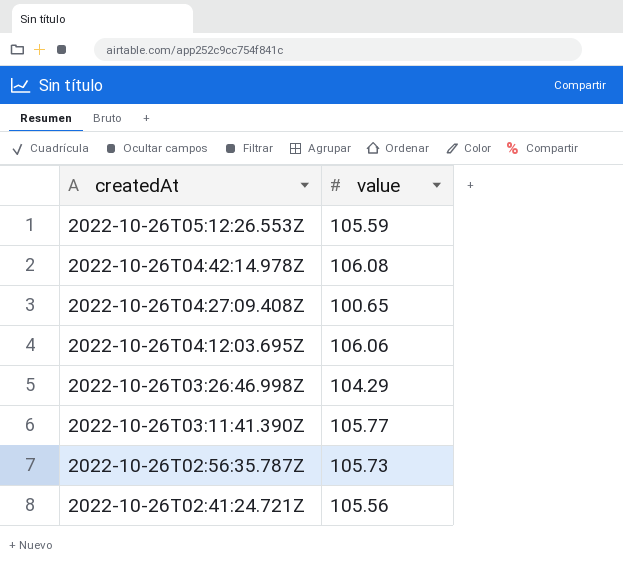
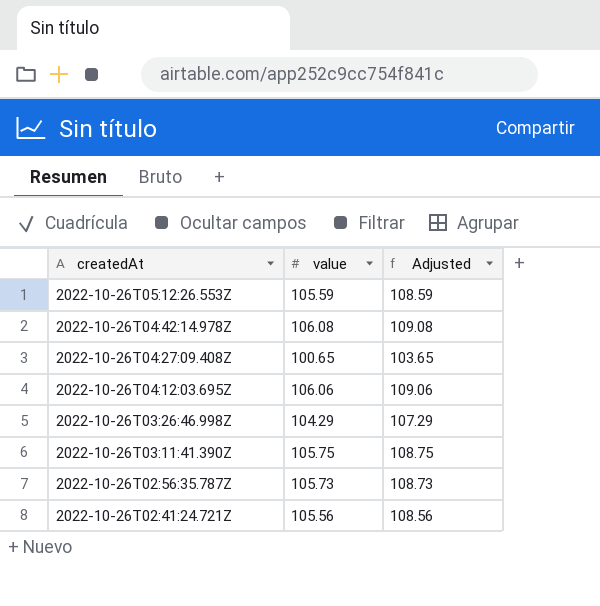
column Adjusted | formula: none -> [value] + 3
2022-10-26T03:11:41.390Z | value: 105.77 -> 105.75

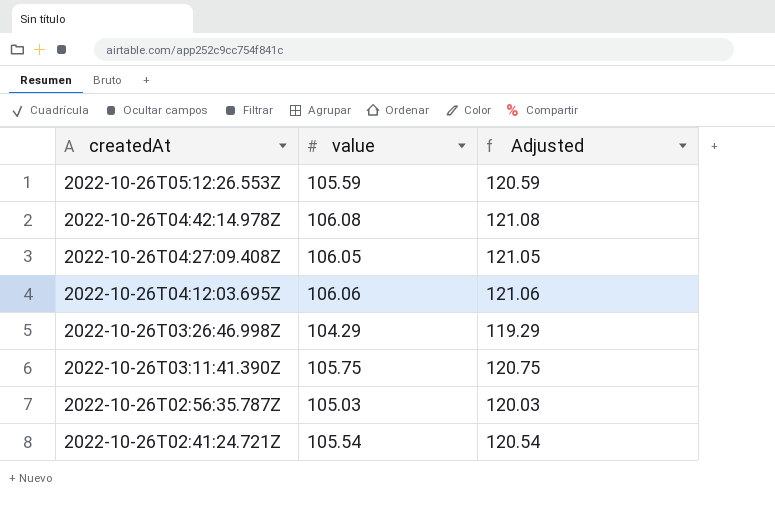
column Adjusted | formula: [value] + 3 -> [value] + 15
2022-10-26T04:27:09.408Z | value: 100.65 -> 106.05
2022-10-26T02:56:35.787Z | value: 105.73 -> 105.03
2022-10-26T02:41:24.721Z | value: 105.56 -> 105.54

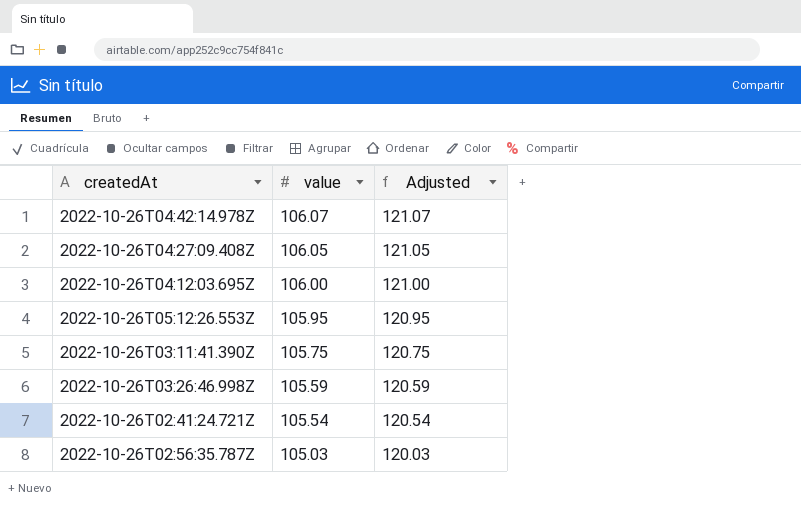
row order: createdAt descending -> value descending
2022-10-26T04:42:14.978Z | value: 106.08 -> 106.07
2022-10-26T04:42:14.978Z | Adjusted: 121.08 -> 121.07
2022-10-26T04:12:03.695Z | value: 106.06 -> 106.00
2022-10-26T04:12:03.695Z | Adjusted: 121.06 -> 121.00
2022-10-26T05:12:26.553Z | value: 105.59 -> 105.95
2022-10-26T05:12:26.553Z | Adjusted: 120.59 -> 120.95
2022-10-26T03:26:46.998Z | value: 104.29 -> 105.59
2022-10-26T03:26:46.998Z | Adjusted: 119.29 -> 120.59

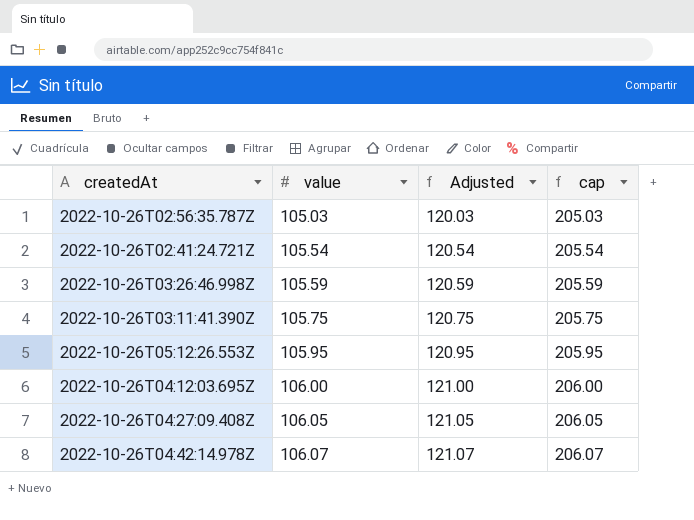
row order: value descending -> value ascending
column cap | formula: none -> [value] + 100

